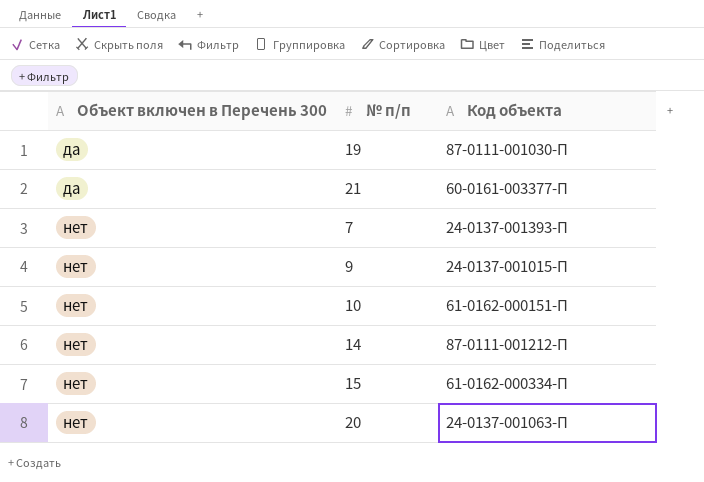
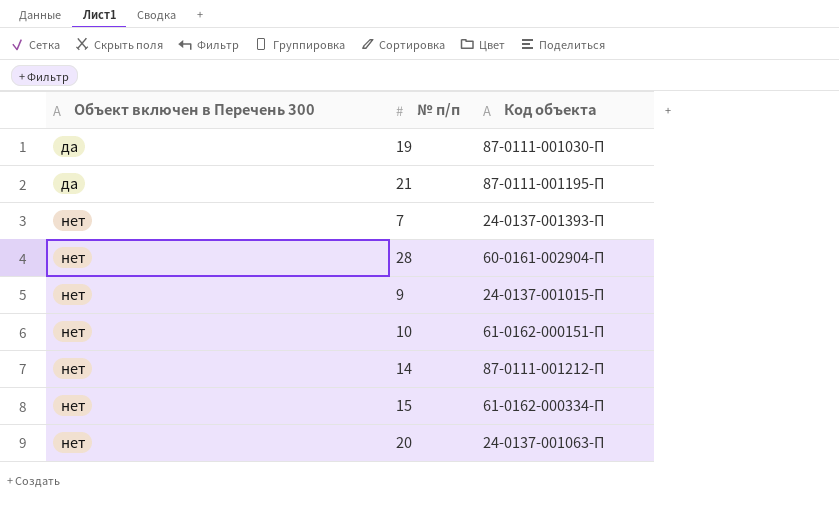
21 | Код объекта: 60-0161-003377-П -> 87-0111-001195-П
row 28: none -> нет | 60-0161-002904-П

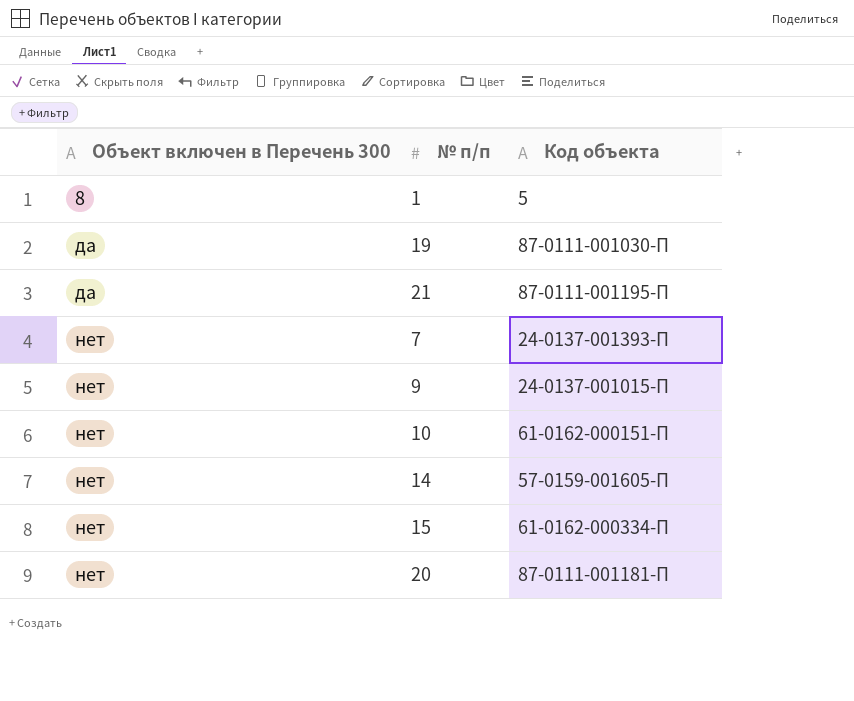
row 28: нет | 60-0161-002904-П -> none
row 1: none -> 8 | 5
14 | Код объекта: 87-0111-001212-П -> 57-0159-001605-П
20 | Код объекта: 24-0137-001063-П -> 87-0111-001181-П

